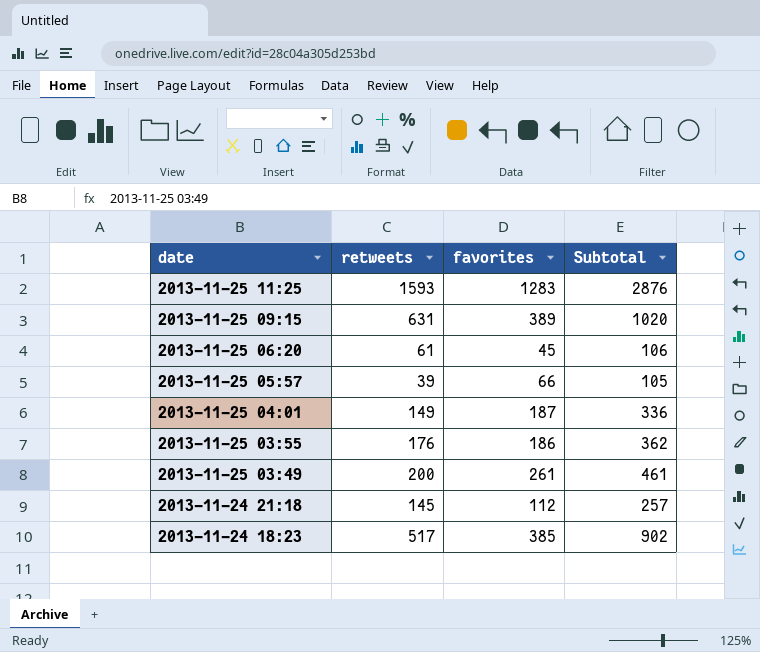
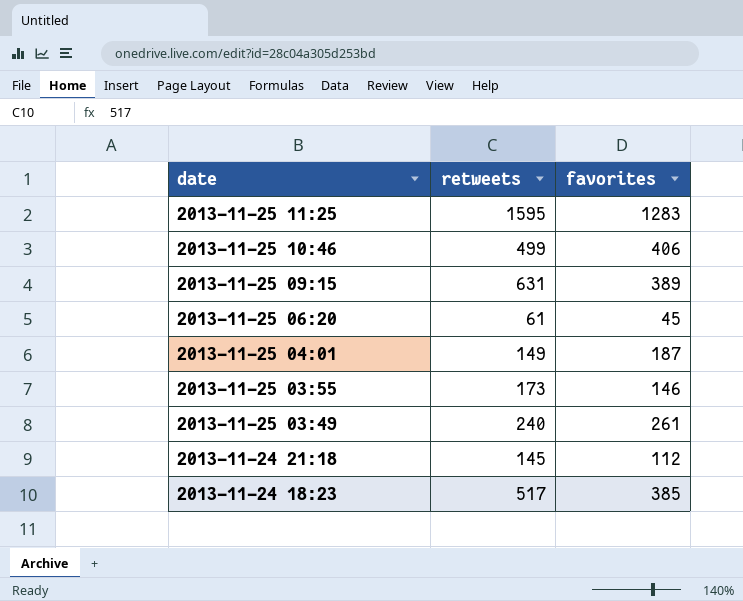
column Subtotal | formula: [retweets] + [favorites] -> none
row 2013-11-25 05:57: 39 | 66 | 105 -> none
2013-11-25 11:25 | retweets: 1593 -> 1595
row 2013-11-25 10:46: none -> 499 | 406
2013-11-25 03:55 | retweets: 176 -> 173
2013-11-25 03:55 | favorites: 186 -> 146
2013-11-25 03:49 | retweets: 200 -> 240

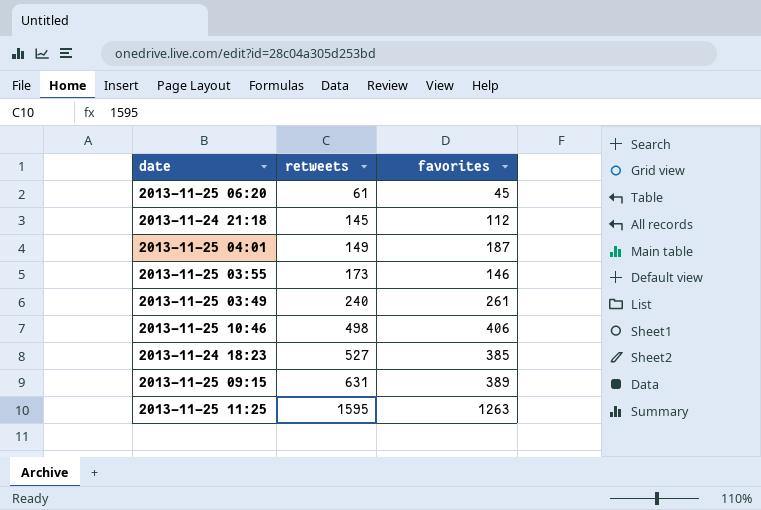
row order: date descending -> retweets ascending
2013-11-25 10:46 | retweets: 499 -> 498
2013-11-24 18:23 | retweets: 517 -> 527
2013-11-25 11:25 | favorites: 1283 -> 1263

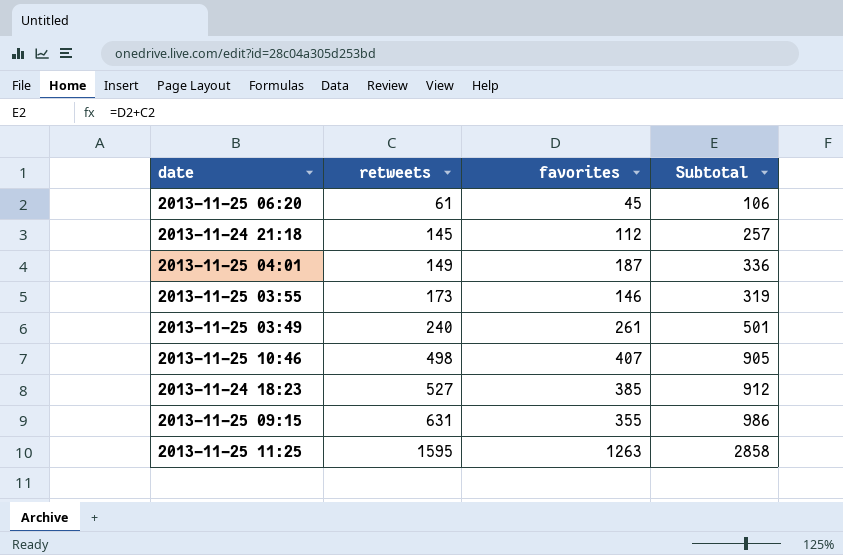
column Subtotal | formula: none -> [retweets] + [favorites]
2013-11-25 10:46 | favorites: 406 -> 407
2013-11-25 09:15 | favorites: 389 -> 355

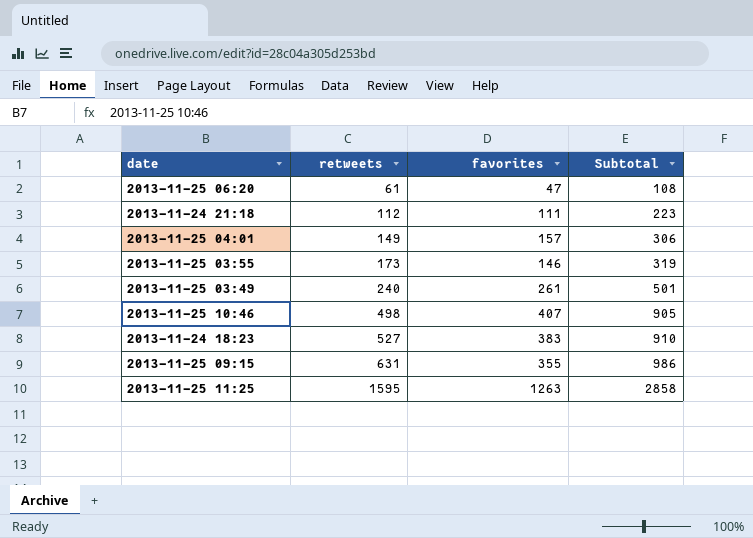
2013-11-25 06:20 | favorites: 45 -> 47
2013-11-25 06:20 | Subtotal: 106 -> 108
2013-11-24 21:18 | retweets: 145 -> 112
2013-11-24 21:18 | favorites: 112 -> 111
2013-11-24 21:18 | Subtotal: 257 -> 223
2013-11-25 04:01 | favorites: 187 -> 157
2013-11-25 04:01 | Subtotal: 336 -> 306
2013-11-24 18:23 | favorites: 385 -> 383
2013-11-24 18:23 | Subtotal: 912 -> 910

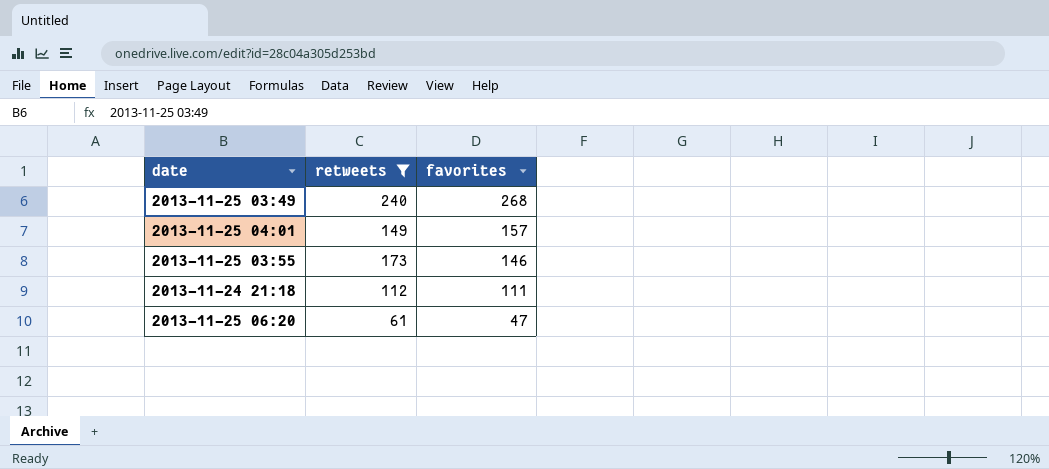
filter: none -> retweets <= 240
row order: retweets ascending -> favorites descending
column Subtotal | formula: [retweets] + [favorites] -> none
2013-11-25 03:49 | favorites: 261 -> 268

